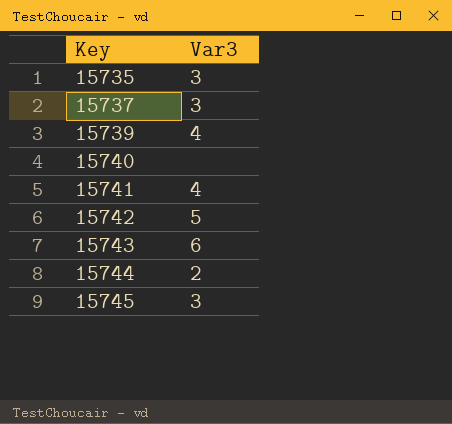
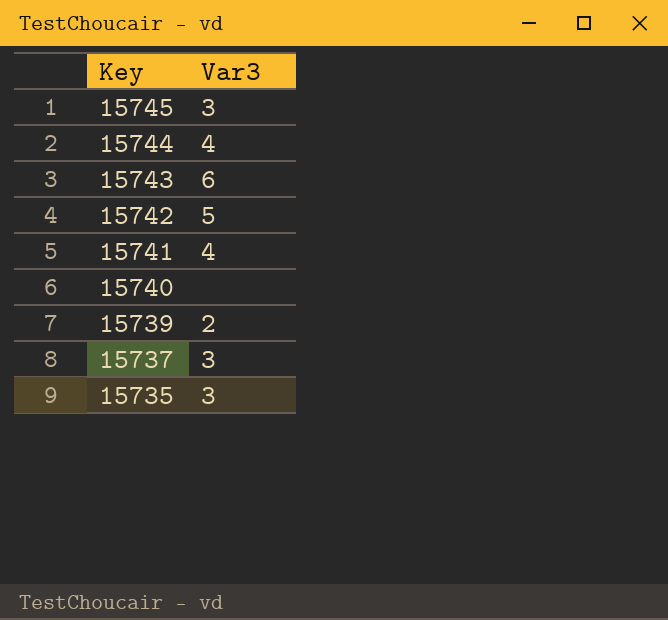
row order: Key ascending -> Key descending
15744 | Var3: 2 -> 4
15739 | Var3: 4 -> 2

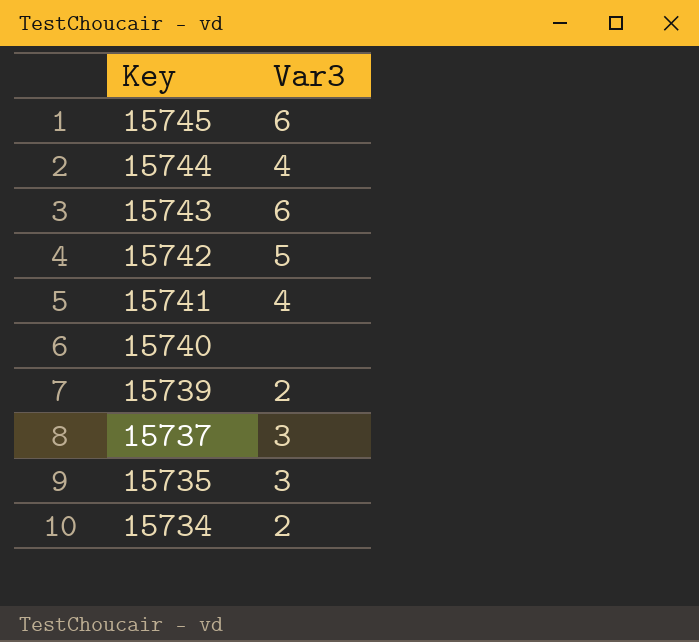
15745 | Var3: 3 -> 6
row 15734: none -> 2

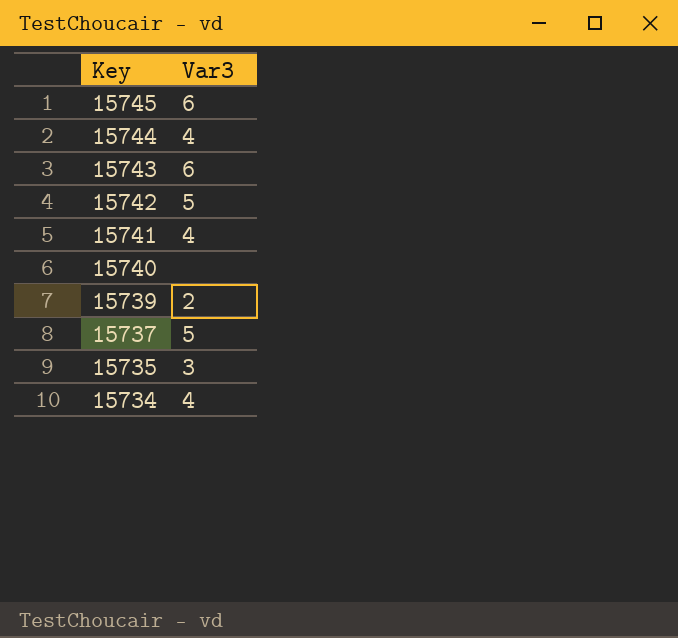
15737 | Var3: 3 -> 5
15734 | Var3: 2 -> 4

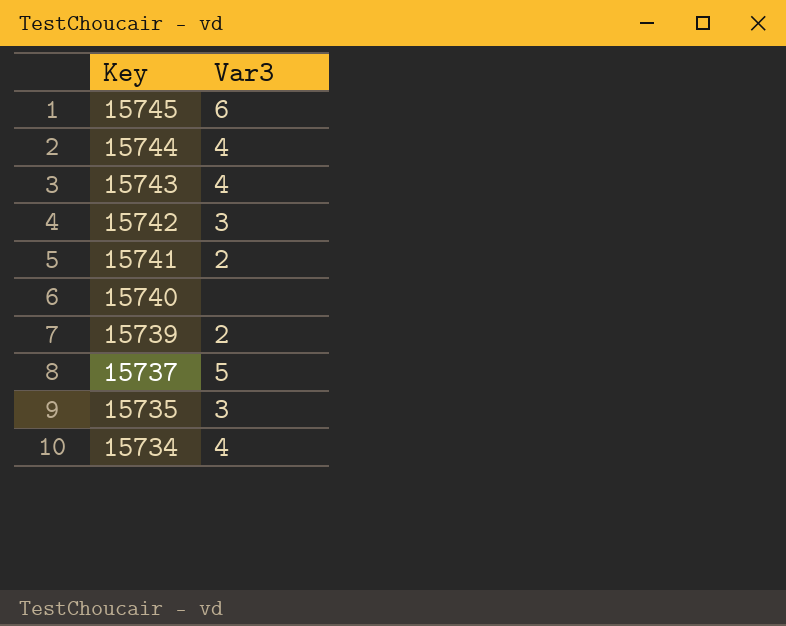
15743 | Var3: 6 -> 4
15742 | Var3: 5 -> 3
15741 | Var3: 4 -> 2

